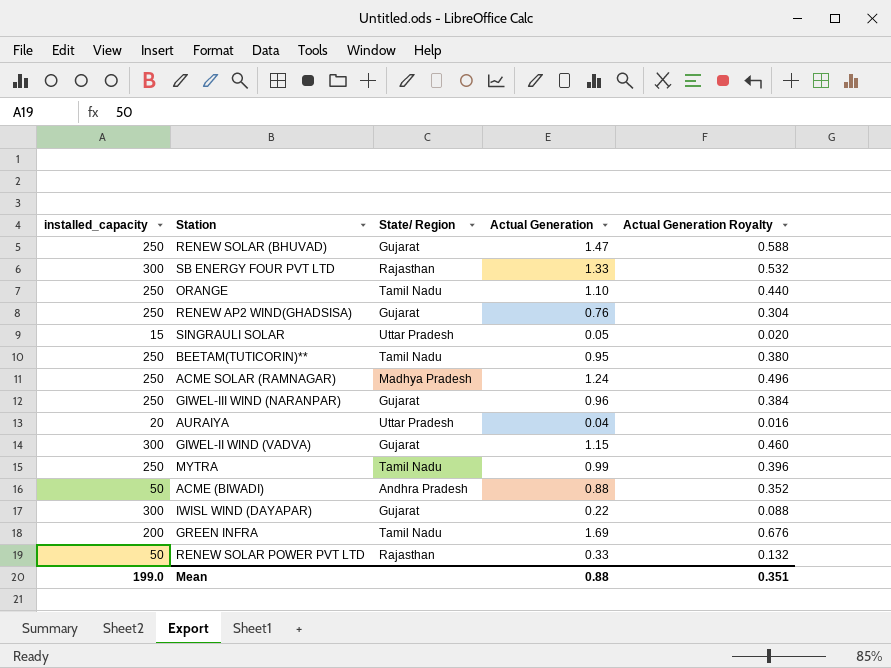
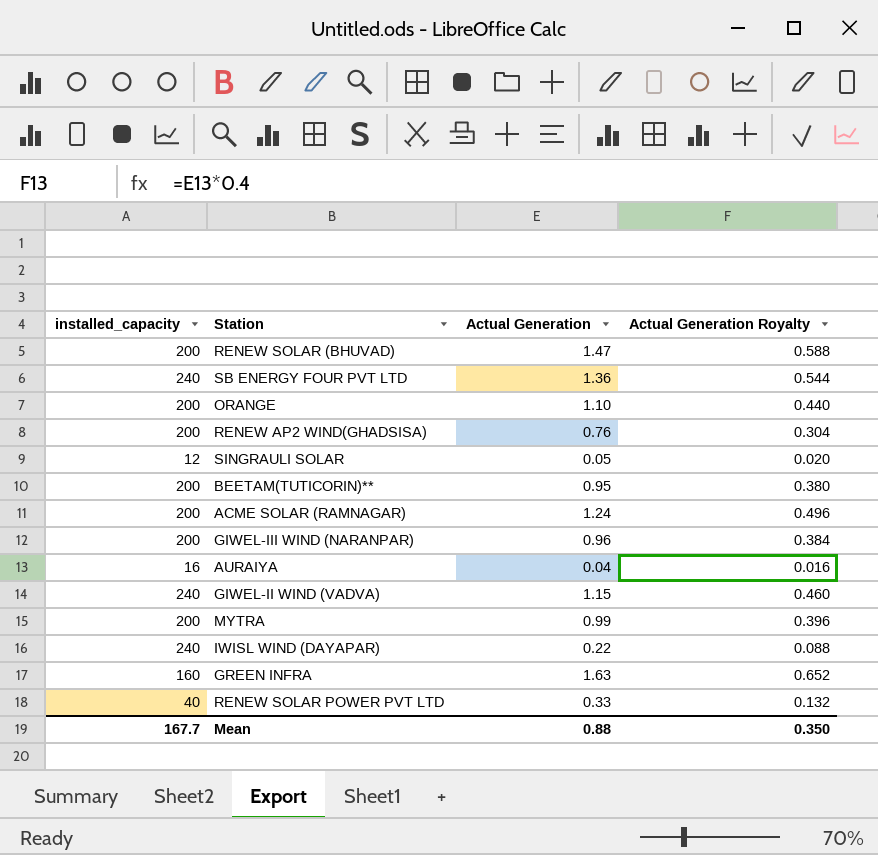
column State/ Region | position: 3 -> none
row ACME (BIWADI): 50 | Andhra Pradesh | 0.88 | 0.352 -> none
RENEW SOLAR (BHUVAD) | installed_capacity: 250 -> 200
SB ENERGY FOUR PVT LTD | installed_capacity: 300 -> 240
SB ENERGY FOUR PVT LTD | Actual Generation: 1.33 -> 1.36
SB ENERGY FOUR PVT LTD | Actual Generation Royalty: 0.532 -> 0.544
ORANGE | installed_capacity: 250 -> 200
RENEW AP2 WIND(GHADSISA) | installed_capacity: 250 -> 200
SINGRAULI SOLAR | installed_capacity: 15 -> 12
BEETAM(TUTICORIN)** | installed_capacity: 250 -> 200
ACME SOLAR (RAMNAGAR) | installed_capacity: 250 -> 200
GIWEL-III WIND (NARANPAR) | installed_capacity: 250 -> 200
AURAIYA | installed_capacity: 20 -> 16
GIWEL-II WIND (VADVA) | installed_capacity: 300 -> 240
MYTRA | installed_capacity: 250 -> 200
IWISL WIND (DAYAPAR) | installed_capacity: 300 -> 240
GREEN INFRA | installed_capacity: 200 -> 160
GREEN INFRA | Actual Generation: 1.69 -> 1.63
GREEN INFRA | Actual Generation Royalty: 0.676 -> 0.652
RENEW SOLAR POWER PVT LTD | installed_capacity: 50 -> 40
Mean | installed_capacity: 199.0 -> 167.7
Mean | Actual Generation Royalty: 0.351 -> 0.350

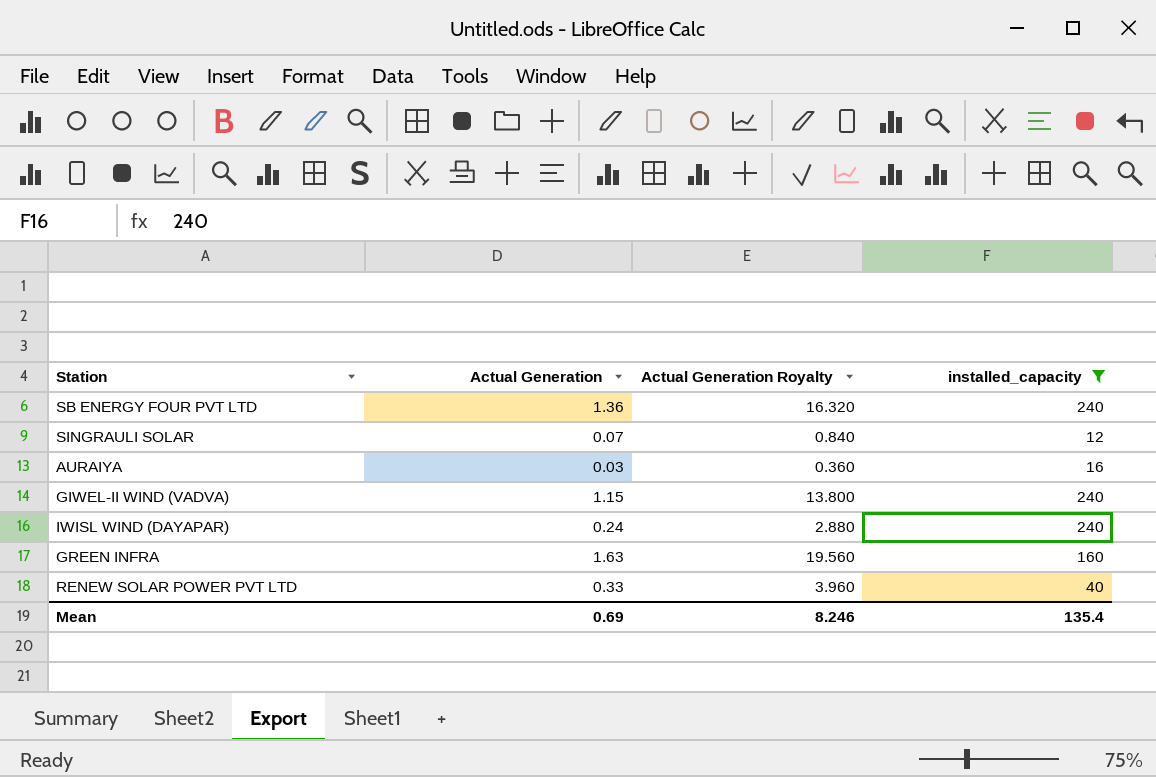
filter: none -> installed_capacity != 200
column Actual Generation Royalty | formula: [Actual Generation] * 0.4 -> [Actual Generation] * 12
column installed_capacity | position: 1 -> 4
SINGRAULI SOLAR | Actual Generation: 0.05 -> 0.07
AURAIYA | Actual Generation: 0.04 -> 0.03
IWISL WIND (DAYAPAR) | Actual Generation: 0.22 -> 0.24
Mean | Actual Generation: 0.88 -> 0.69
Mean | Actual Generation Royalty: 0.350 -> 8.246
Mean | installed_capacity: 167.7 -> 135.4

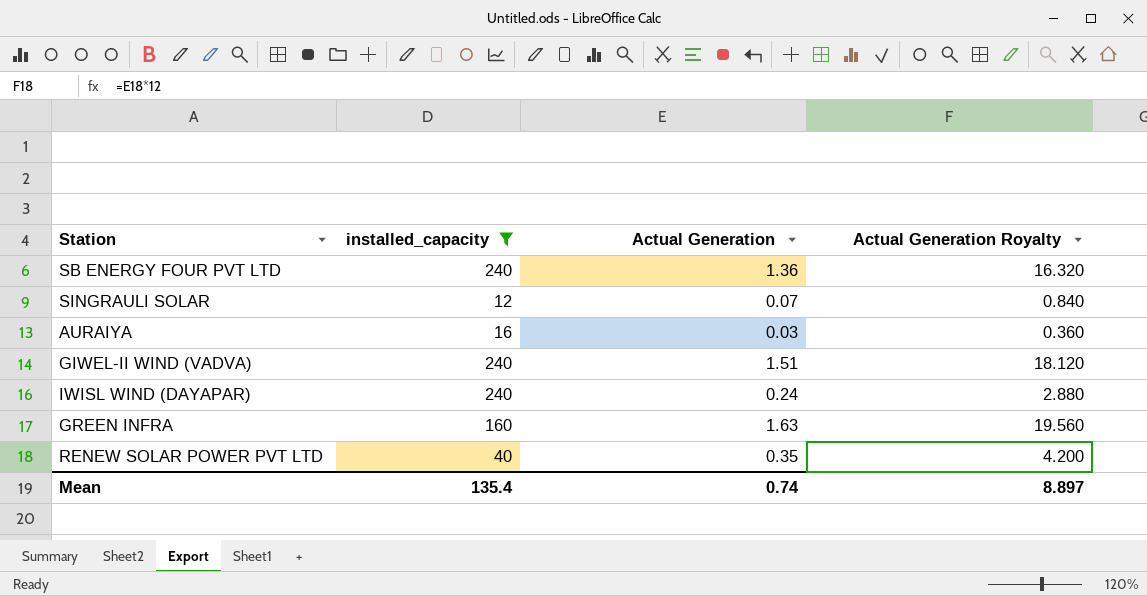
column installed_capacity | position: 4 -> 2
GIWEL-II WIND (VADVA) | Actual Generation: 1.15 -> 1.51
GIWEL-II WIND (VADVA) | Actual Generation Royalty: 13.800 -> 18.120
RENEW SOLAR POWER PVT LTD | Actual Generation: 0.33 -> 0.35
RENEW SOLAR POWER PVT LTD | Actual Generation Royalty: 3.960 -> 4.200
Mean | Actual Generation: 0.69 -> 0.74
Mean | Actual Generation Royalty: 8.246 -> 8.897

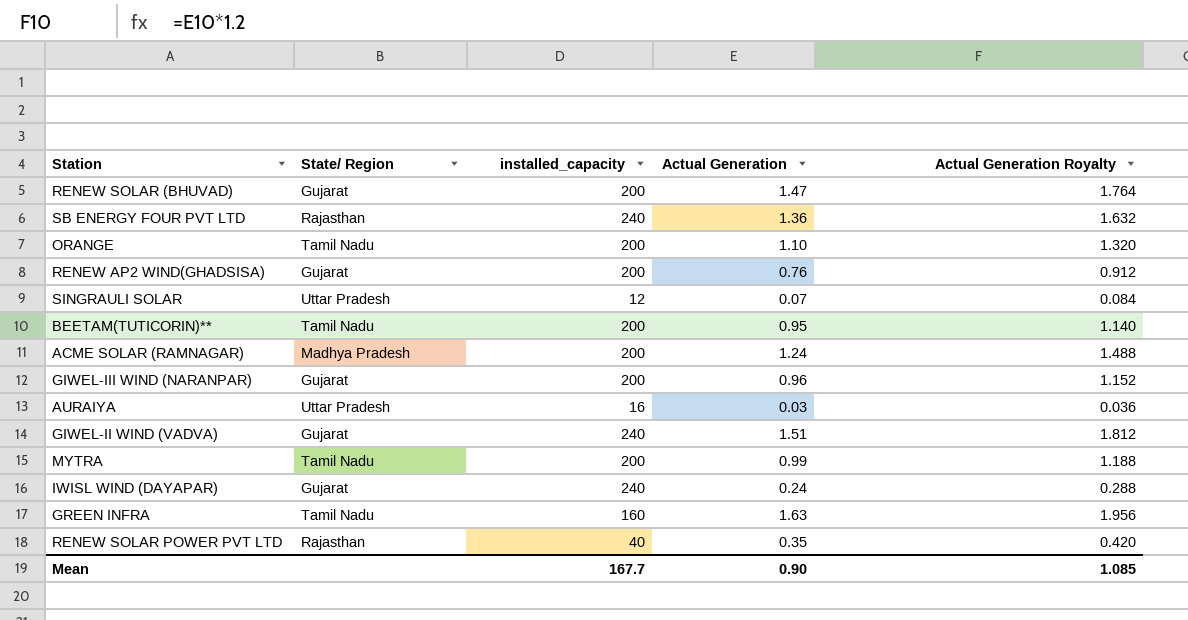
filter: installed_capacity != 200 -> none
column State/ Region | position: none -> 2
column Actual Generation Royalty | formula: [Actual Generation] * 12 -> [Actual Generation] * 1.2
Mean | installed_capacity: 135.4 -> 167.7
Mean | Actual Generation: 0.74 -> 0.90
Mean | Actual Generation Royalty: 8.897 -> 1.085

